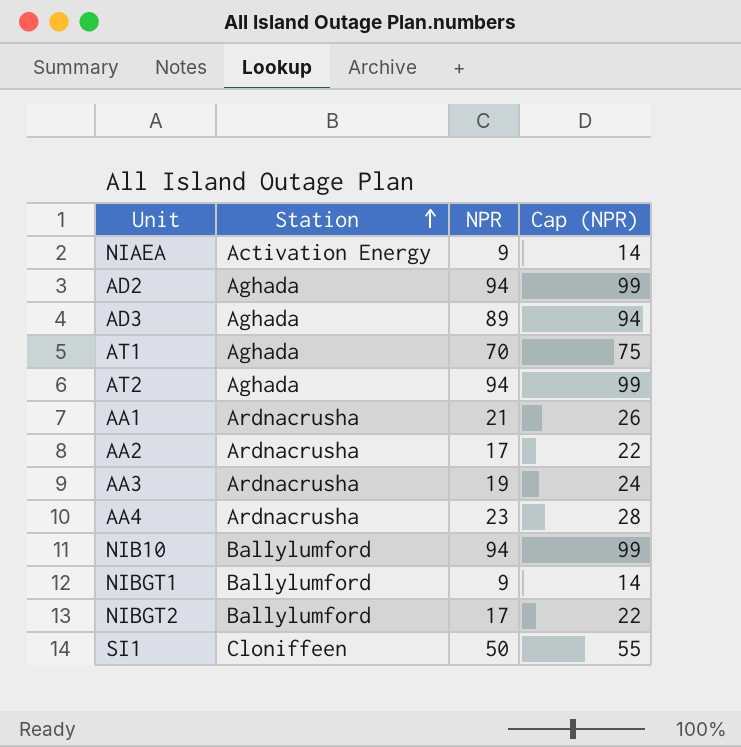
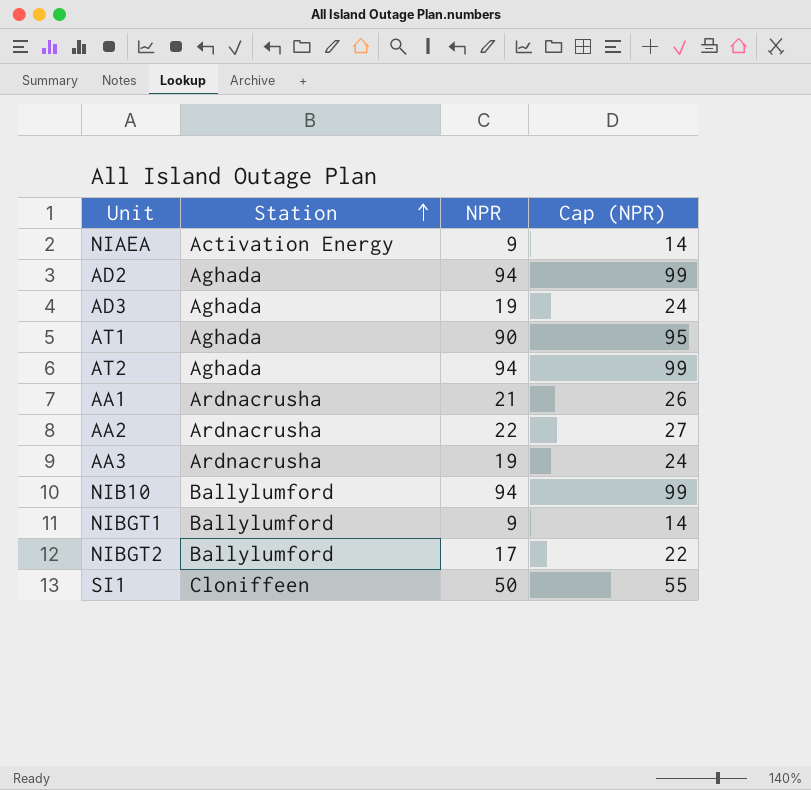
row AA4: Ardnacrusha | 23 | 28 -> none
AD3 | NPR: 89 -> 19
AD3 | Cap (NPR): 94 -> 24
AT1 | NPR: 70 -> 90
AT1 | Cap (NPR): 75 -> 95
AA2 | NPR: 17 -> 22
AA2 | Cap (NPR): 22 -> 27

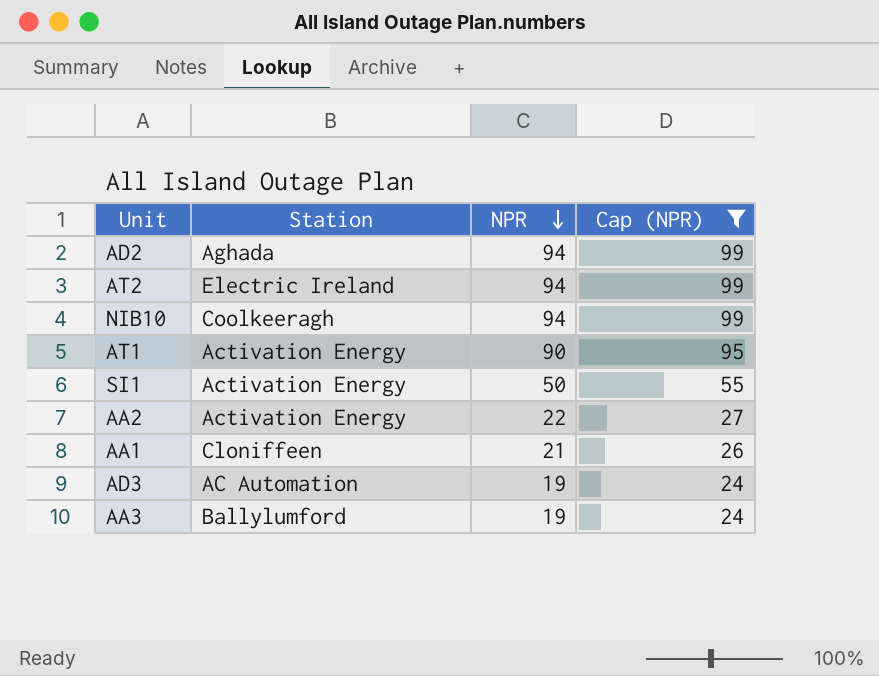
filter: none -> Cap (NPR) >= 24
row order: Station ascending -> NPR descending
AT2 | Station: Aghada -> Electric Ireland
NIB10 | Station: Ballylumford -> Coolkeeragh
AT1 | Station: Aghada -> Activation Energy
SI1 | Station: Cloniffeen -> Activation Energy
AA2 | Station: Ardnacrusha -> Activation Energy
AA1 | Station: Ardnacrusha -> Cloniffeen
AD3 | Station: Aghada -> AC Automation
AA3 | Station: Ardnacrusha -> Ballylumford

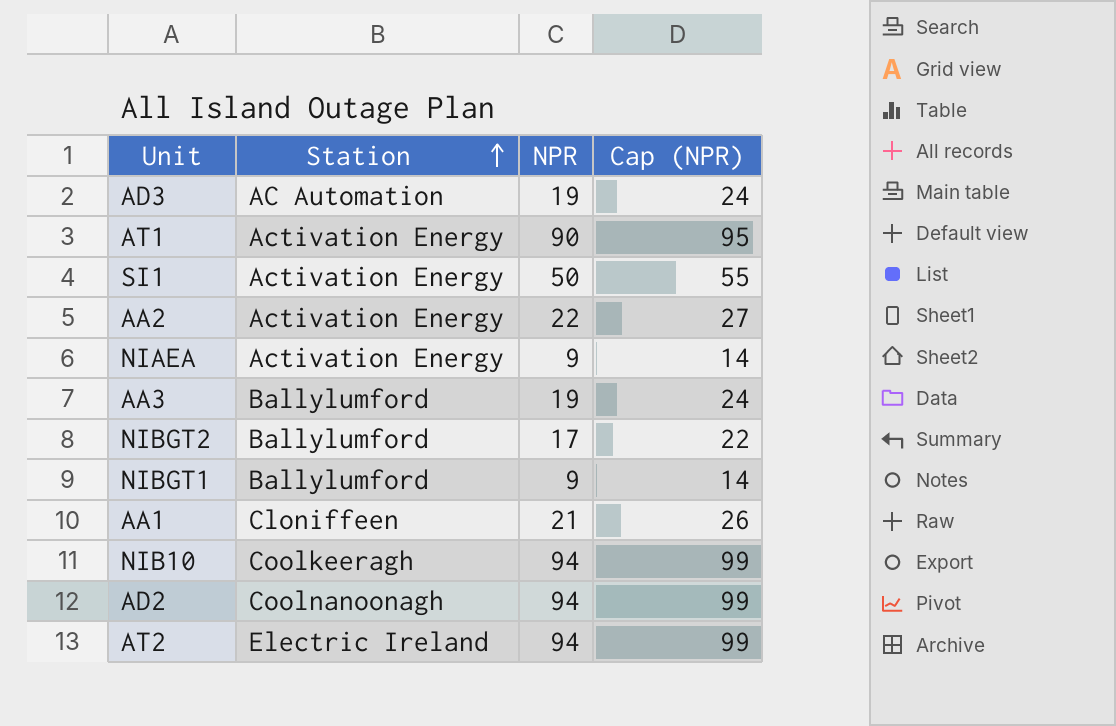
filter: Cap (NPR) >= 24 -> none
row order: NPR descending -> Station ascending
AD2 | Station: Aghada -> Coolnanoonagh

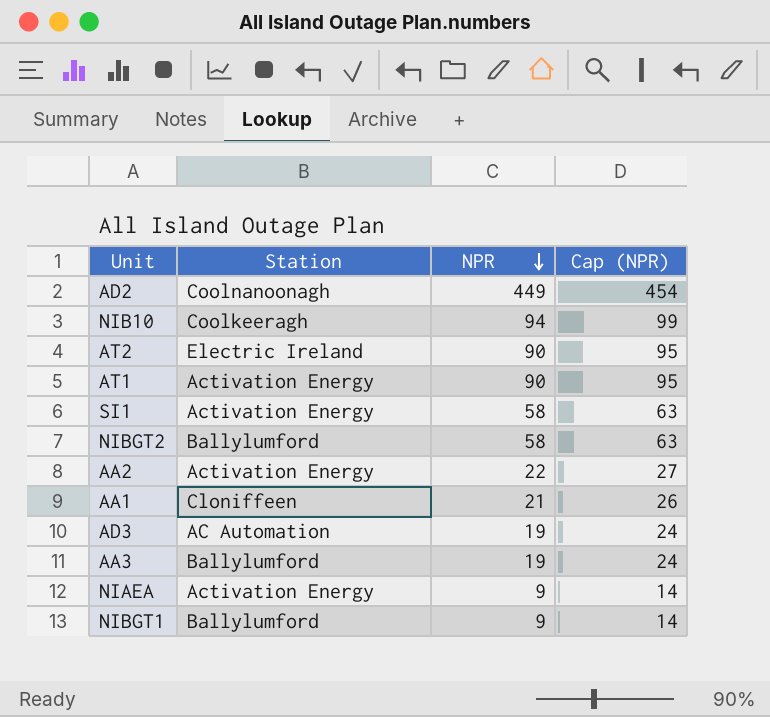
row order: Station ascending -> NPR descending
AD2 | NPR: 94 -> 449
AD2 | Cap (NPR): 99 -> 454
AT2 | NPR: 94 -> 90
AT2 | Cap (NPR): 99 -> 95
SI1 | NPR: 50 -> 58
SI1 | Cap (NPR): 55 -> 63
NIBGT2 | NPR: 17 -> 58
NIBGT2 | Cap (NPR): 22 -> 63

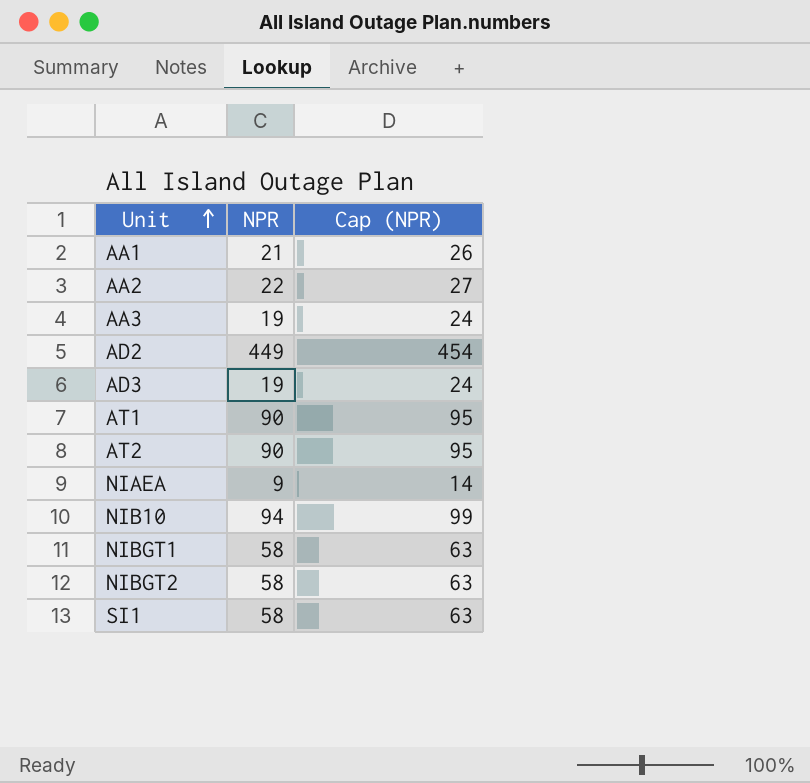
row order: NPR descending -> Unit ascending
column Station | position: 2 -> none
NIBGT1 | NPR: 9 -> 58
NIBGT1 | Cap (NPR): 14 -> 63

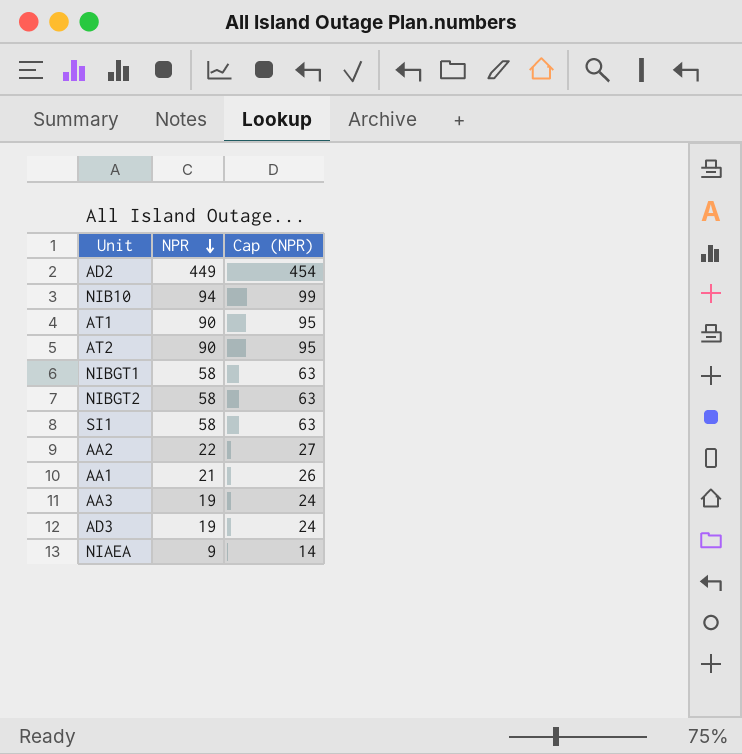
row order: Unit ascending -> NPR descending

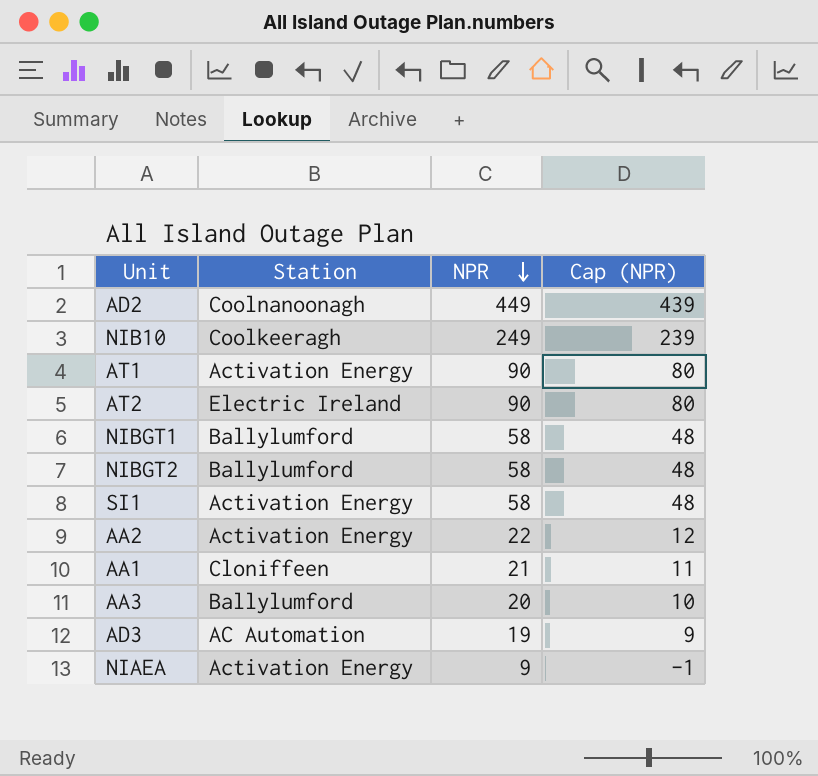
column Station | position: none -> 2
column Cap (NPR) | formula: [NPR] + 5 -> [NPR] - 10
NIB10 | NPR: 94 -> 249
AA3 | NPR: 19 -> 20

